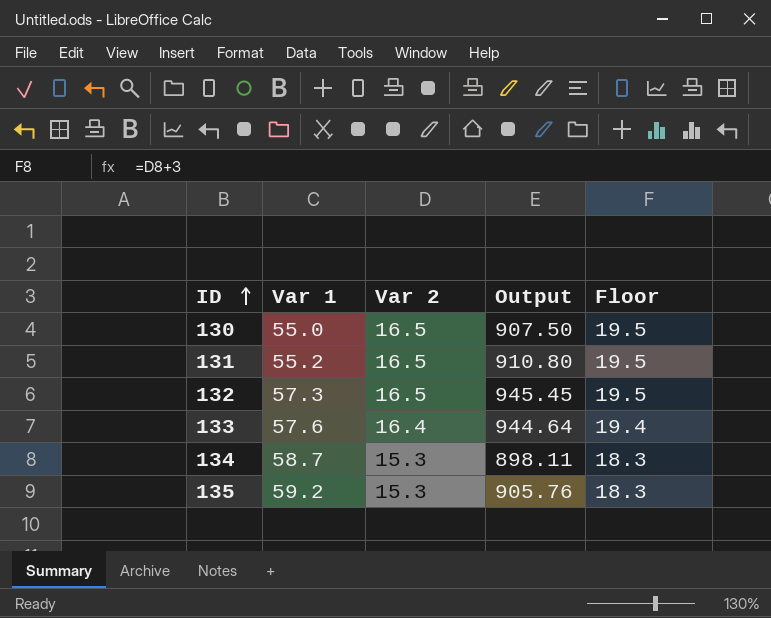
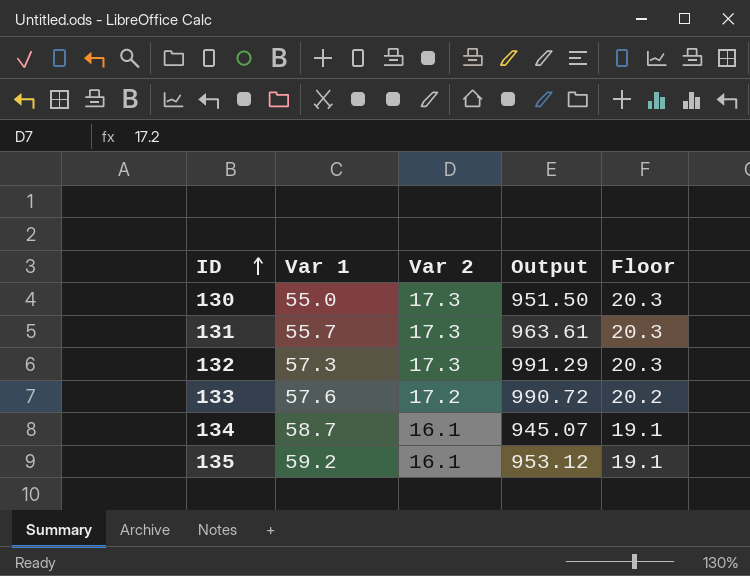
130 | Var 2: 16.5 -> 17.3
130 | Output: 907.50 -> 951.50
130 | Floor: 19.5 -> 20.3
131 | Var 1: 55.2 -> 55.7
131 | Var 2: 16.5 -> 17.3
131 | Output: 910.80 -> 963.61
131 | Floor: 19.5 -> 20.3
132 | Var 2: 16.5 -> 17.3
132 | Output: 945.45 -> 991.29
132 | Floor: 19.5 -> 20.3
133 | Var 2: 16.4 -> 17.2
133 | Output: 944.64 -> 990.72
133 | Floor: 19.4 -> 20.2
134 | Var 2: 15.3 -> 16.1
134 | Output: 898.11 -> 945.07
134 | Floor: 18.3 -> 19.1
135 | Var 2: 15.3 -> 16.1
135 | Output: 905.76 -> 953.12
135 | Floor: 18.3 -> 19.1

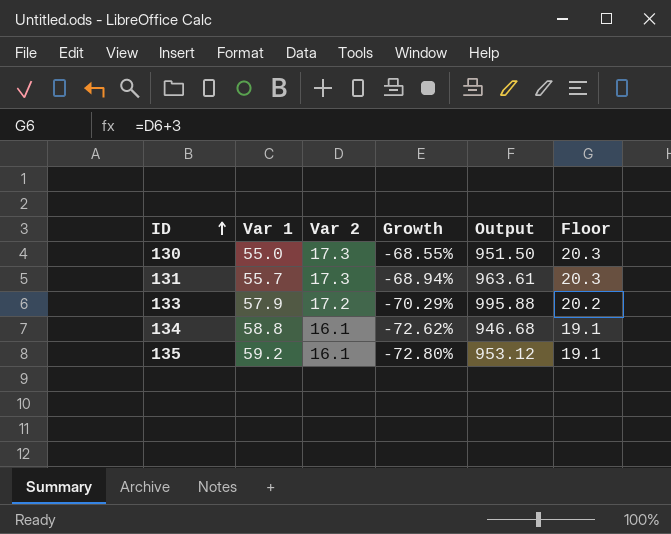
column Growth | formula: none -> ([Var 2] - [Var 1]) / [Var 1]
row 132: 57.3 | 17.3 | 991.29 | 20.3 -> none
133 | Var 1: 57.6 -> 57.9
133 | Output: 990.72 -> 995.88
134 | Var 1: 58.7 -> 58.8
134 | Output: 945.07 -> 946.68

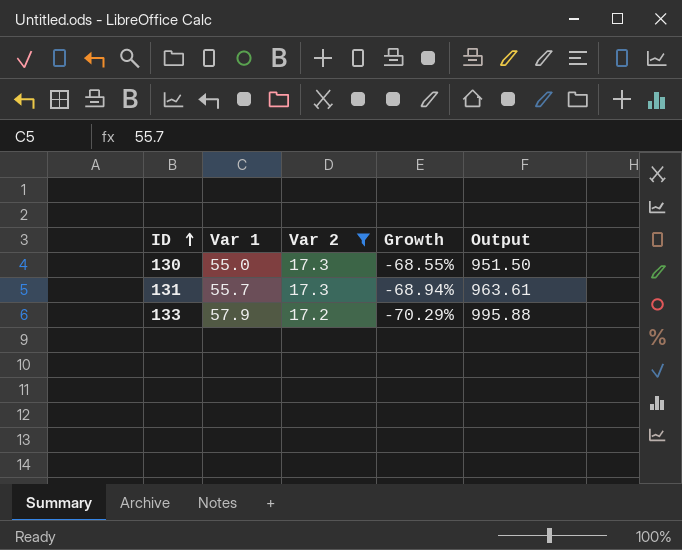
filter: none -> Var 2 != 16.1
column Floor | formula: [Var 2] + 3 -> none

